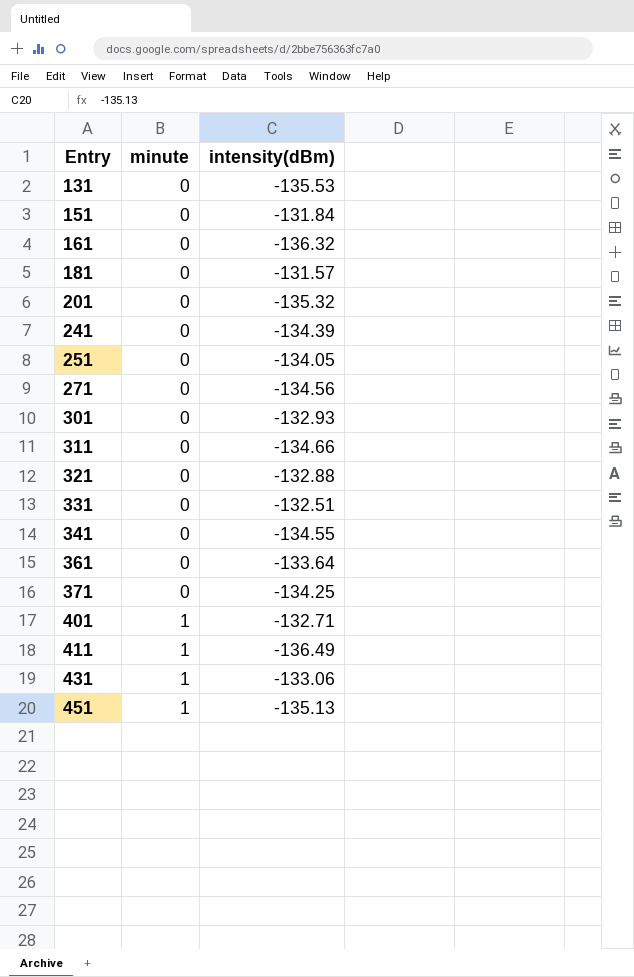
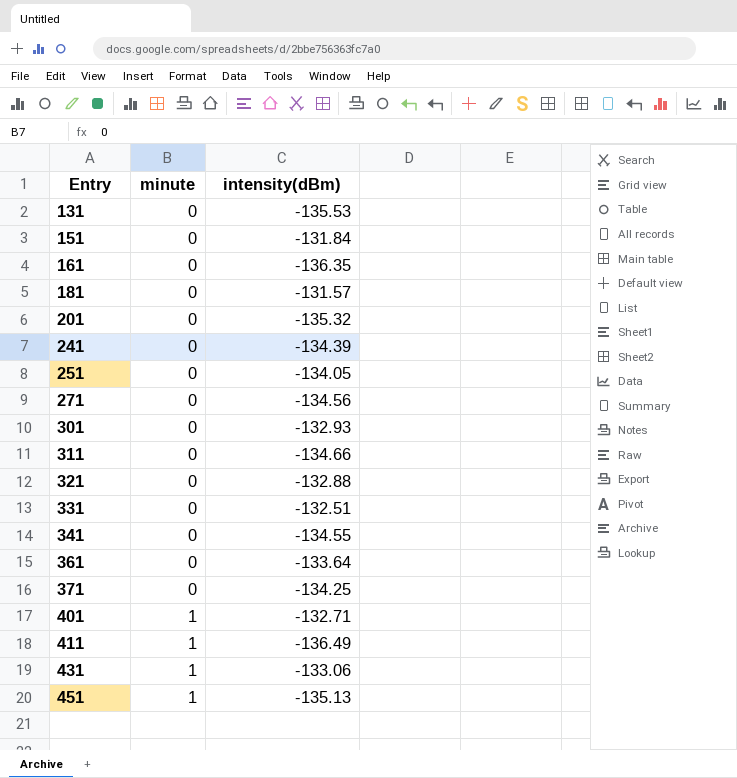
161 | intensity(dBm): -136.32 -> -136.35

